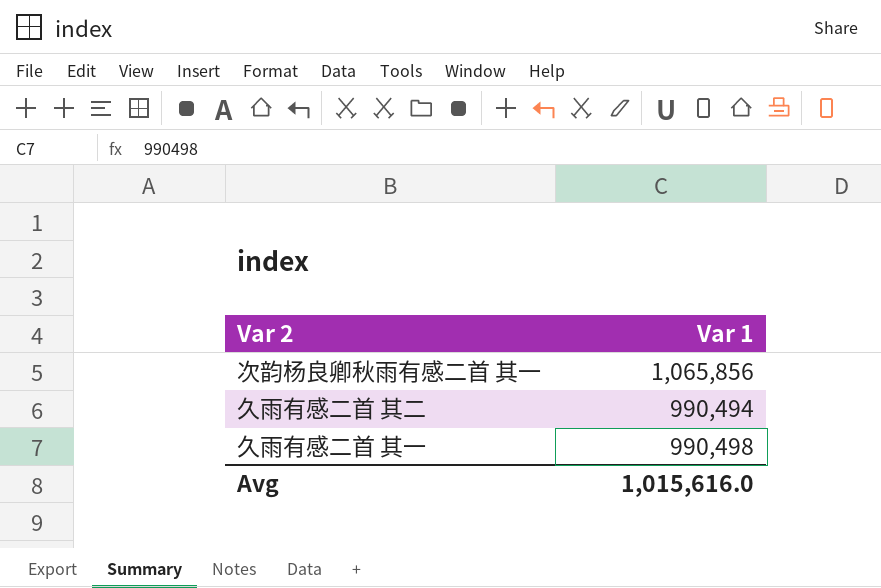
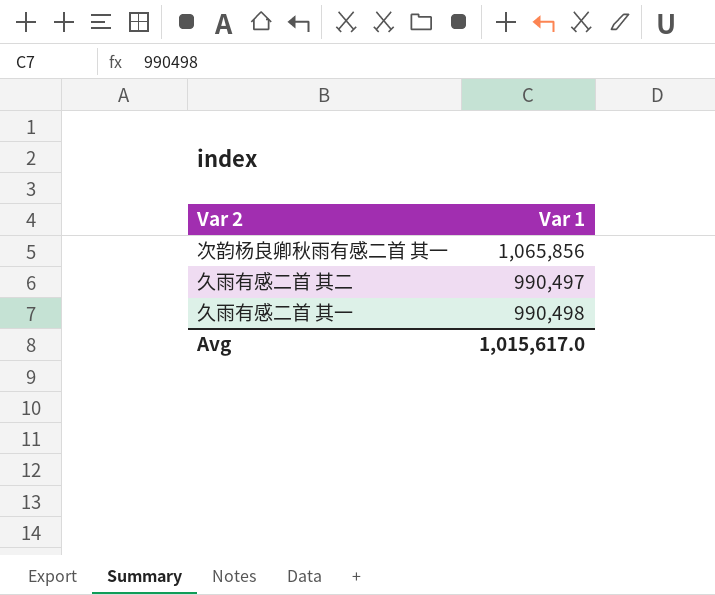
久雨有感二首 其二 | Var 1: 990,494 -> 990,497
Avg | Var 1: 1,015,616.0 -> 1,015,617.0

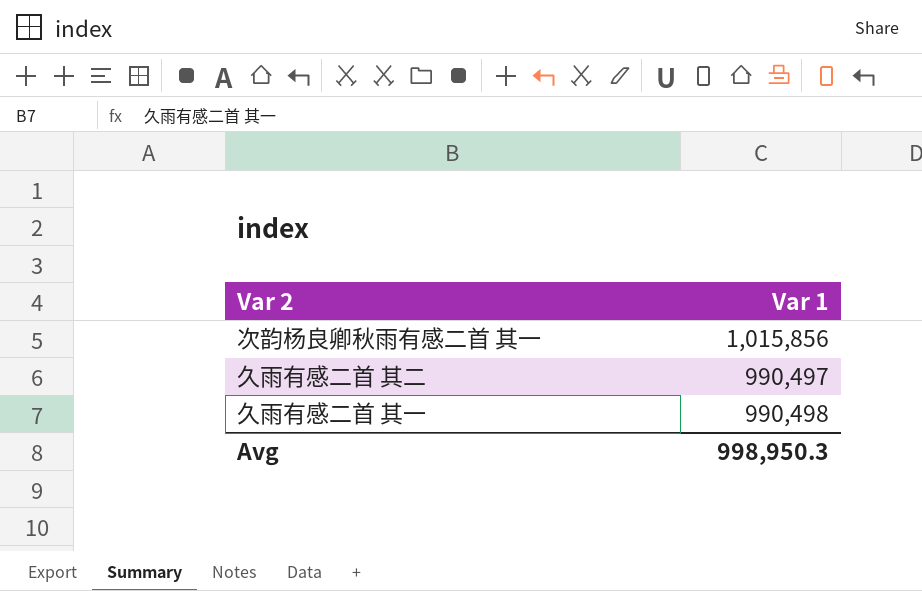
次韵杨良卿秋雨有感二首 其一 | Var 1: 1,065,856 -> 1,015,856
Avg | Var 1: 1,015,617.0 -> 998,950.3

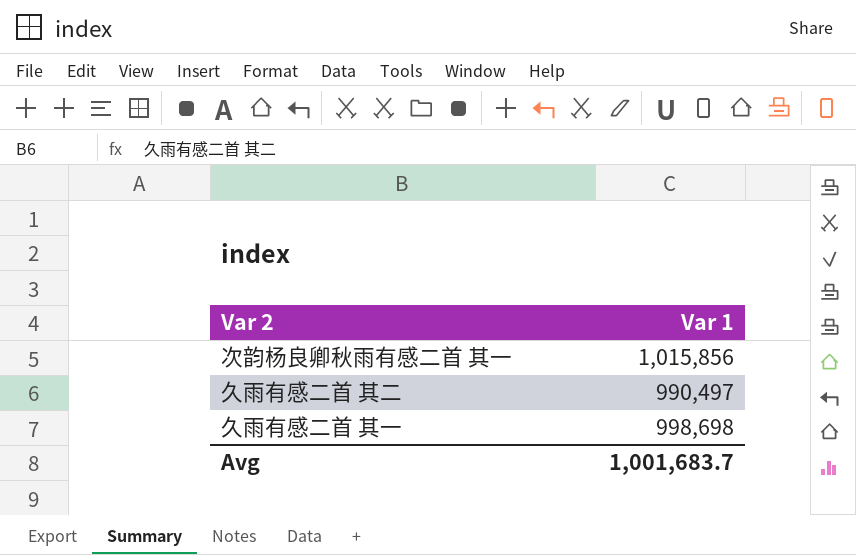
久雨有感二首 其一 | Var 1: 990,498 -> 998,698
Avg | Var 1: 998,950.3 -> 1,001,683.7

